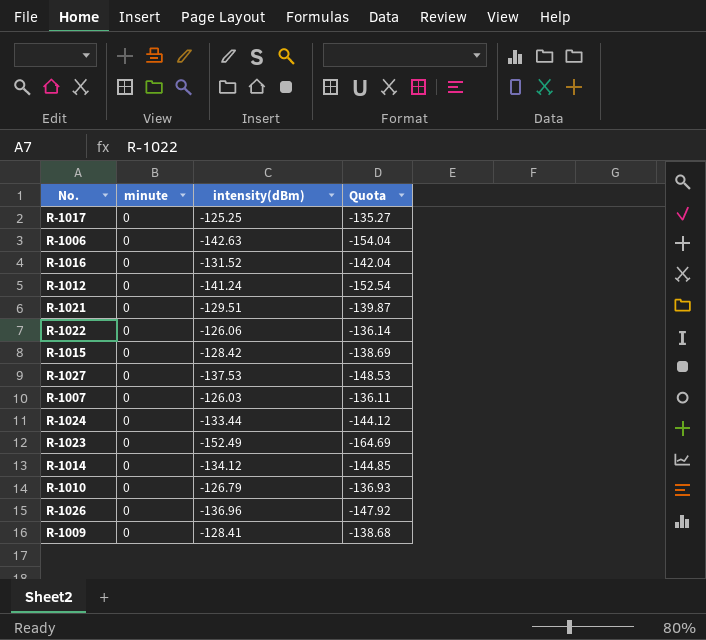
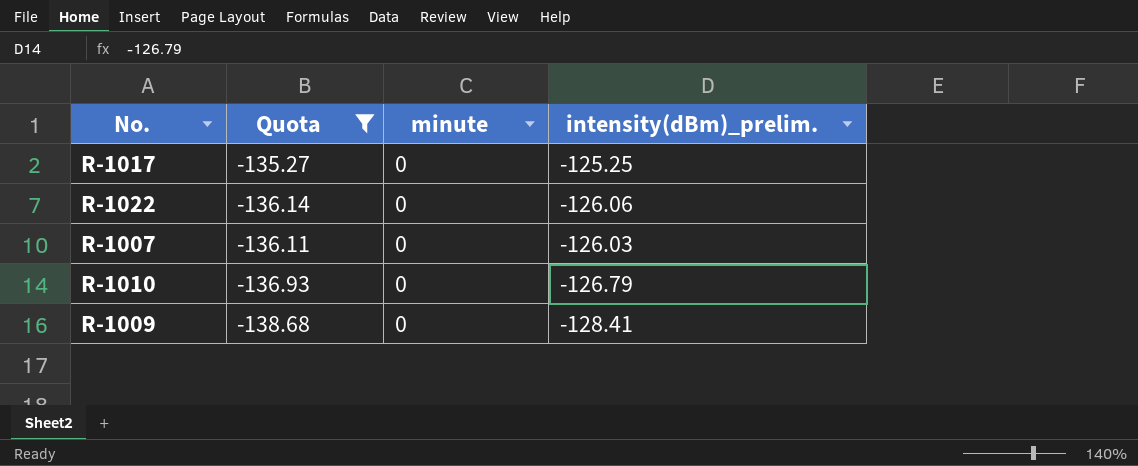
filter: none -> Quota >= -138.68
column Quota | position: 4 -> 2
column name: intensity(dBm) -> intensity(dBm)_prelim.

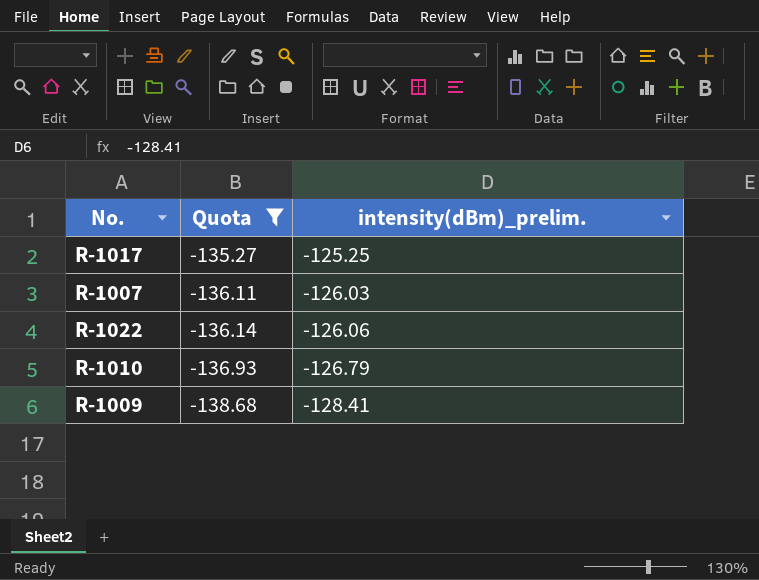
row order: none -> Quota descending
column minute | position: 3 -> none

